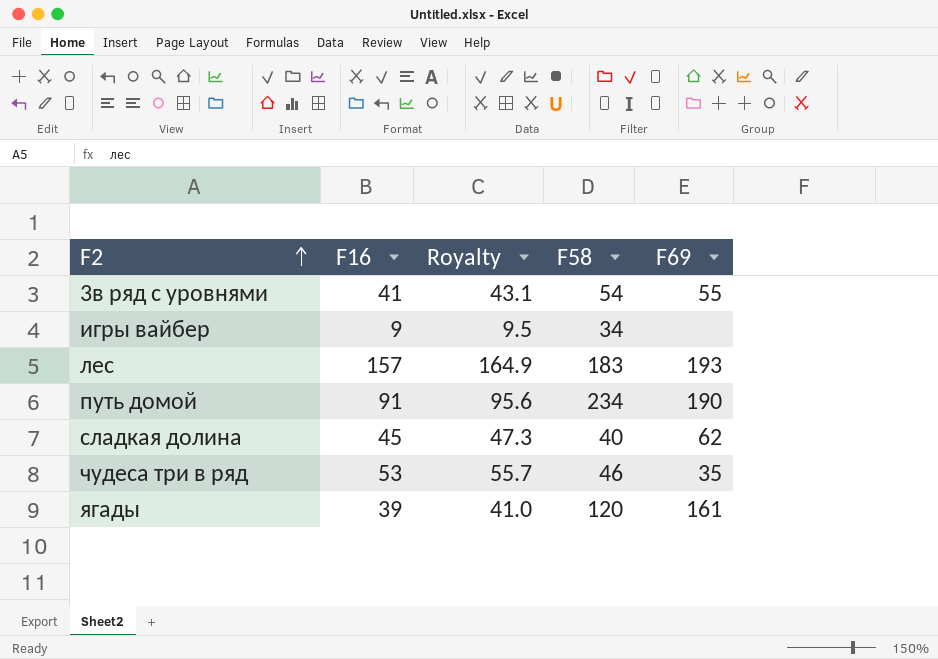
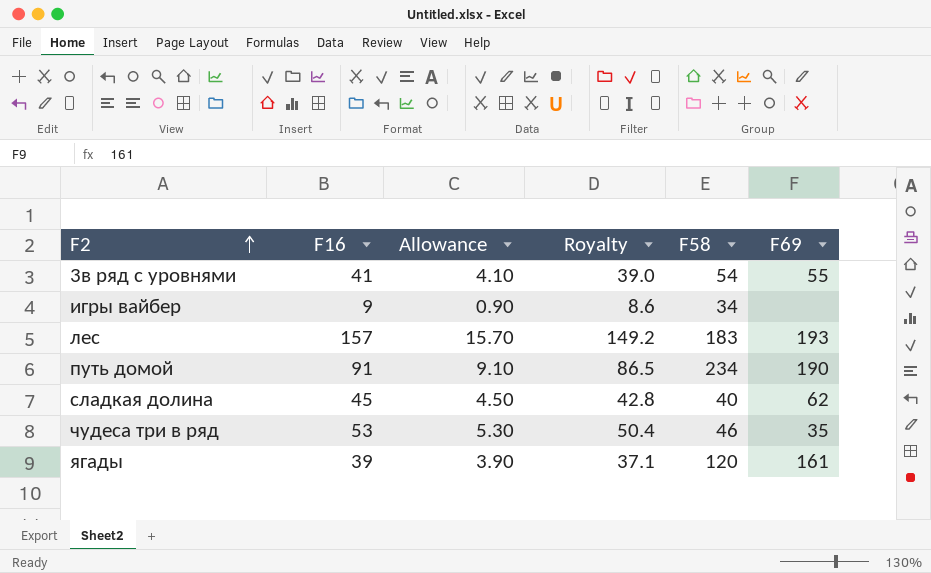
column Allowance | formula: none -> [F16] * 0.1
column Royalty | formula: [F16] * 1.05 -> [F16] * 0.95

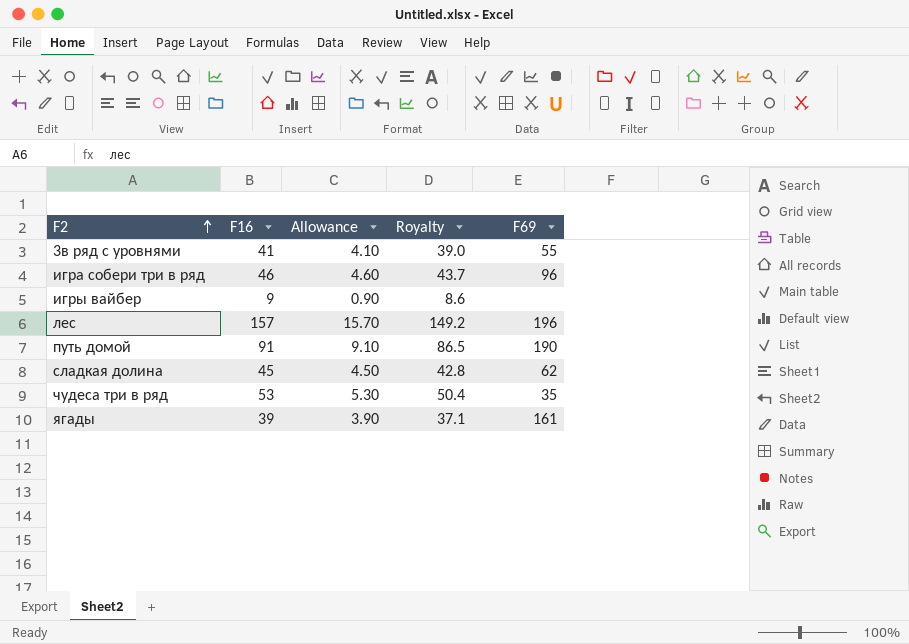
column F58 | position: 5 -> none
row игра собери три в ряд: none -> 46 | 4.60 | 43.7 | 96
лес | F69: 193 -> 196

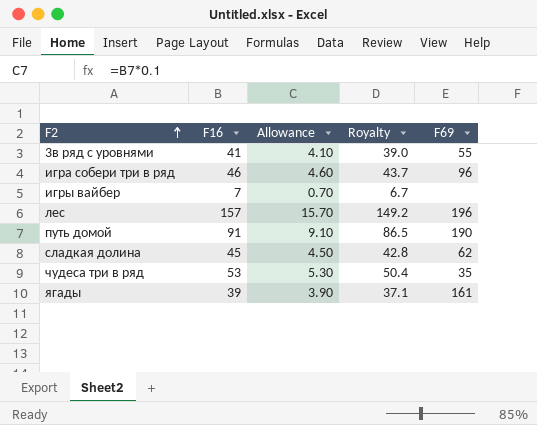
игры вайбер | F16: 9 -> 7
игры вайбер | Allowance: 0.90 -> 0.70
игры вайбер | Royalty: 8.6 -> 6.7

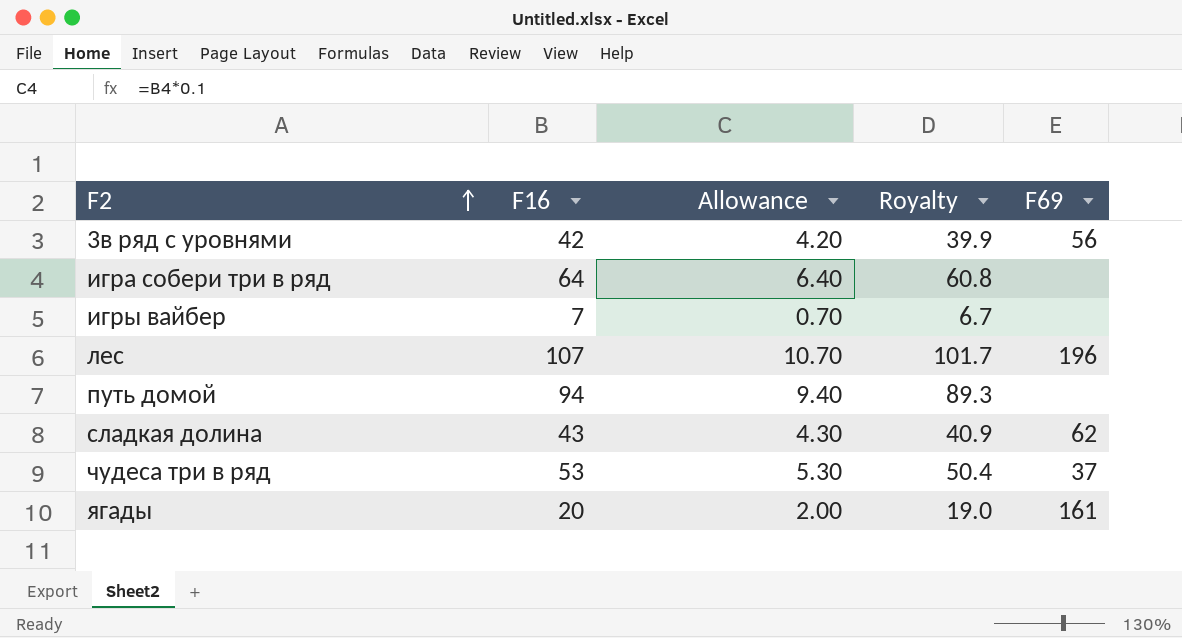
3в ряд с уровнями | F16: 41 -> 42
3в ряд с уровнями | Allowance: 4.10 -> 4.20
3в ряд с уровнями | Royalty: 39.0 -> 39.9
3в ряд с уровнями | F69: 55 -> 56
игра собери три в ряд | F16: 46 -> 64
игра собери три в ряд | Allowance: 4.60 -> 6.40
игра собери три в ряд | Royalty: 43.7 -> 60.8
игра собери три в ряд | F69: 96 -> none
лес | F16: 157 -> 107
лес | Allowance: 15.70 -> 10.70
лес | Royalty: 149.2 -> 101.7
путь домой | F16: 91 -> 94
путь домой | Allowance: 9.10 -> 9.40
путь домой | Royalty: 86.5 -> 89.3
путь домой | F69: 190 -> none
сладкая долина | F16: 45 -> 43
сладкая долина | Allowance: 4.50 -> 4.30
сладкая долина | Royalty: 42.8 -> 40.9
чудеса три в ряд | F69: 35 -> 37
ягады | F16: 39 -> 20
ягады | Allowance: 3.90 -> 2.00
ягады | Royalty: 37.1 -> 19.0

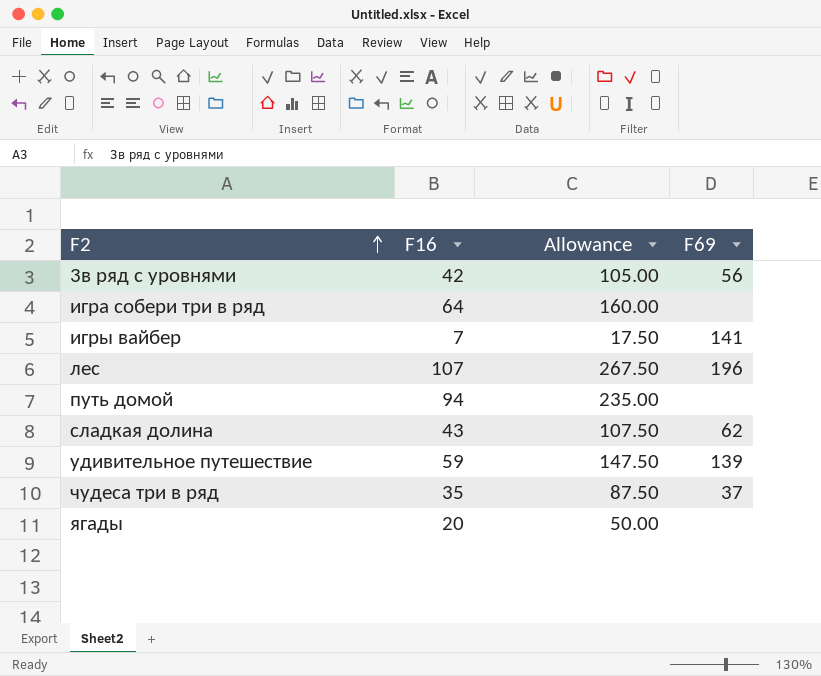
column Royalty | formula: [F16] * 0.95 -> none
column Allowance | formula: [F16] * 0.1 -> [F16] * 2.5
игры вайбер | F69: none -> 141
row удивительное путешествие: none -> 59 | 147.50 | 139
чудеса три в ряд | F16: 53 -> 35
ягады | F69: 161 -> none

